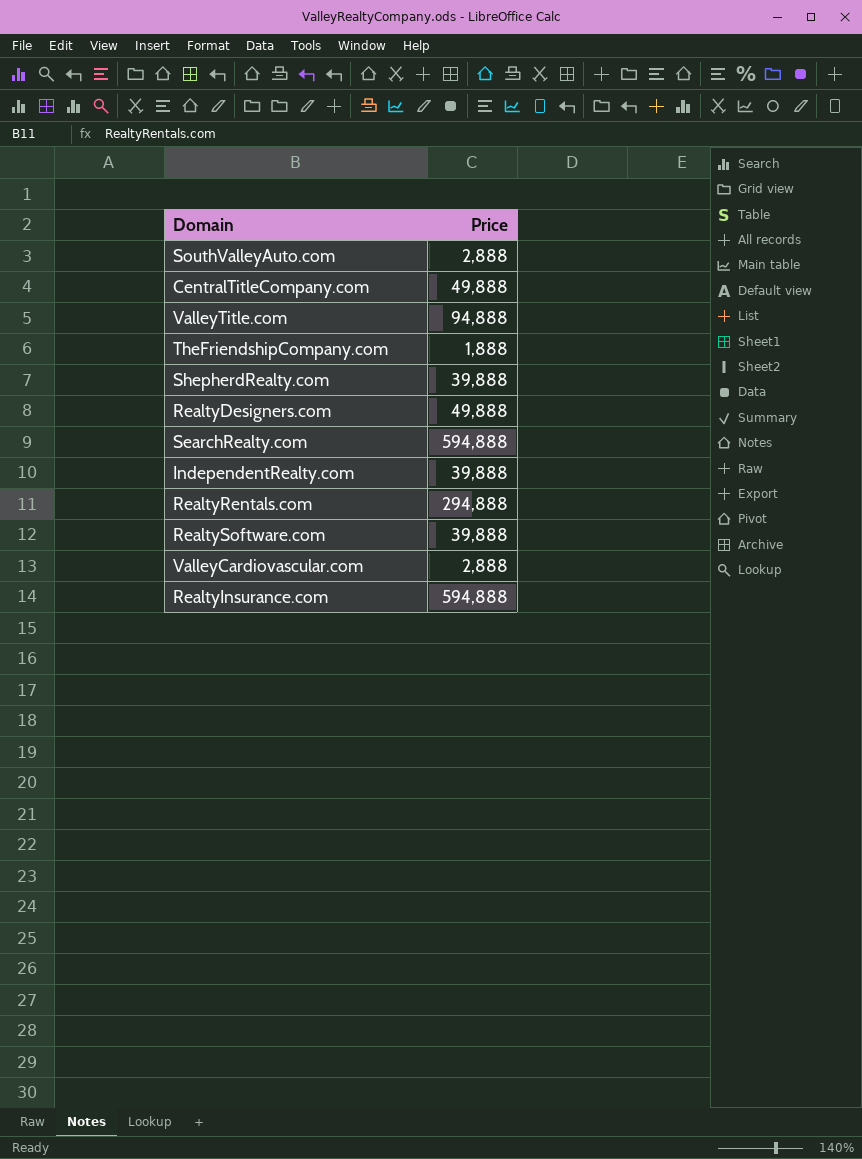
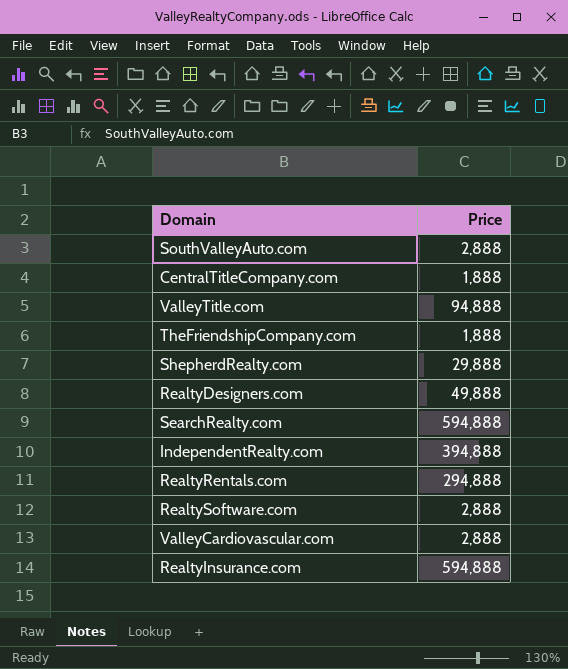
CentralTitleCompany.com | Price: 49,888 -> 1,888
ShepherdRealty.com | Price: 39,888 -> 29,888
IndependentRealty.com | Price: 39,888 -> 394,888
RealtySoftware.com | Price: 39,888 -> 2,888

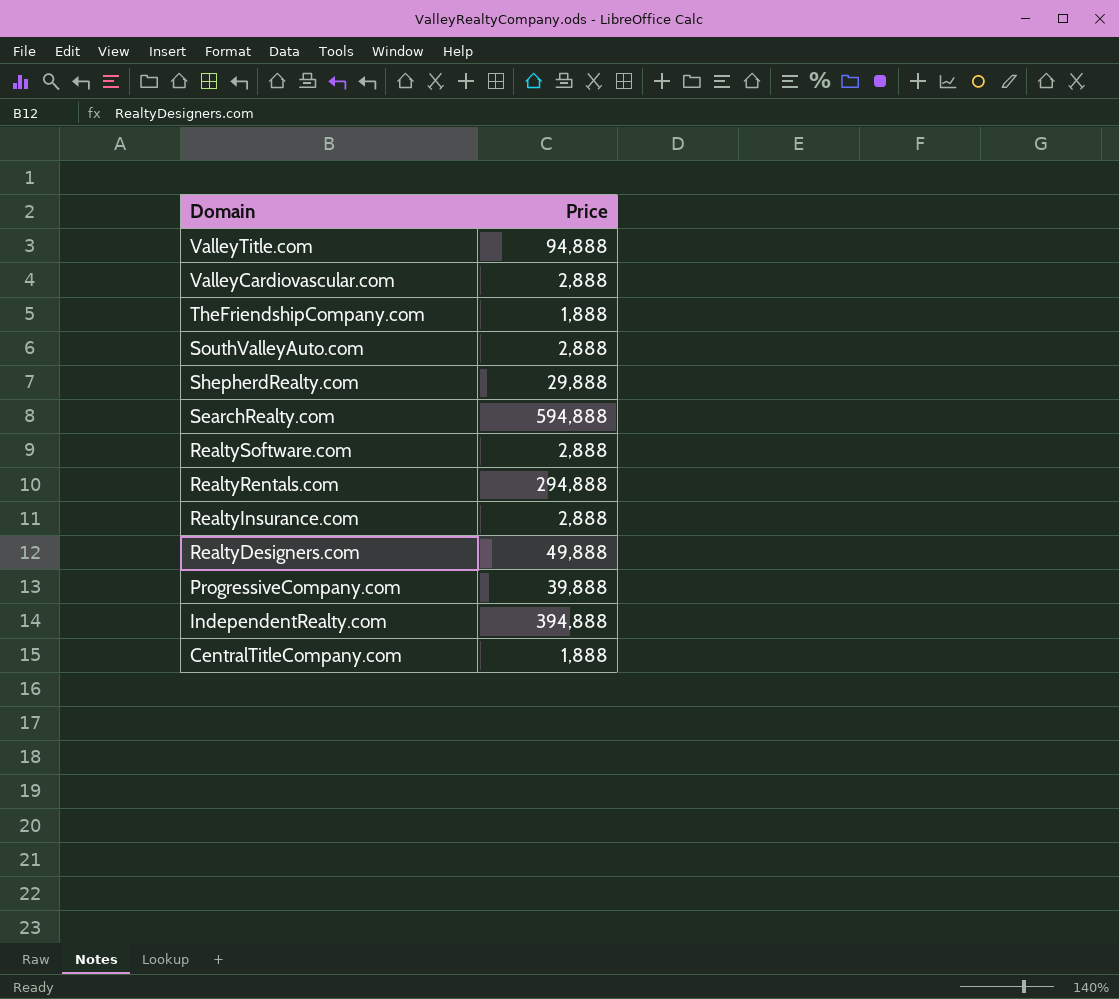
row order: none -> Domain descending
RealtyInsurance.com | Price: 594,888 -> 2,888
row ProgressiveCompany.com: none -> 39,888

